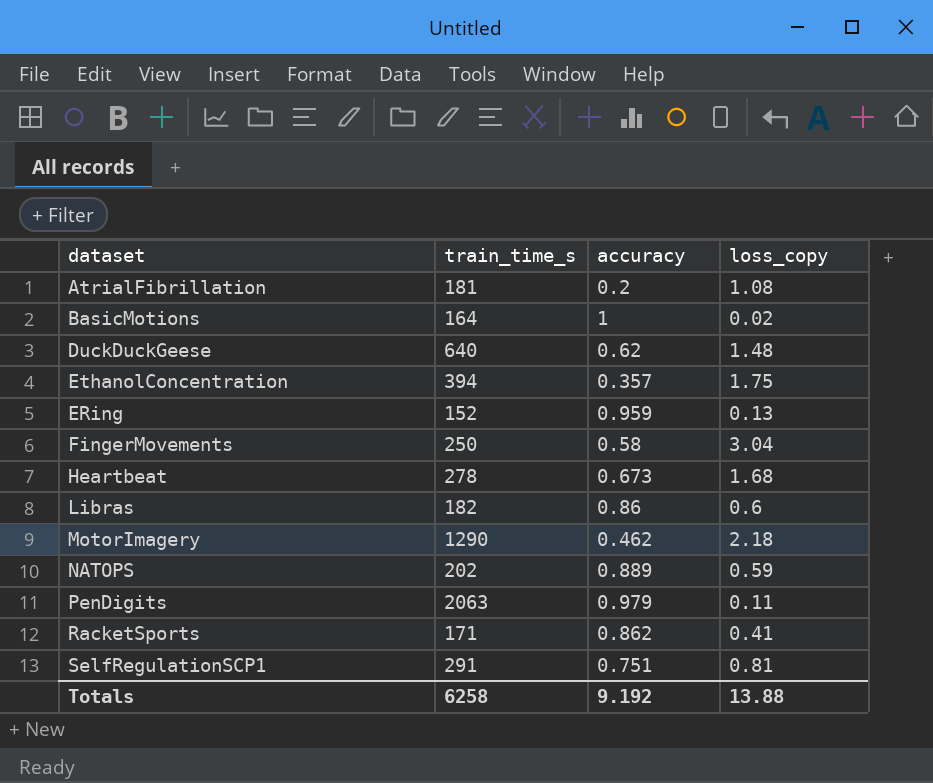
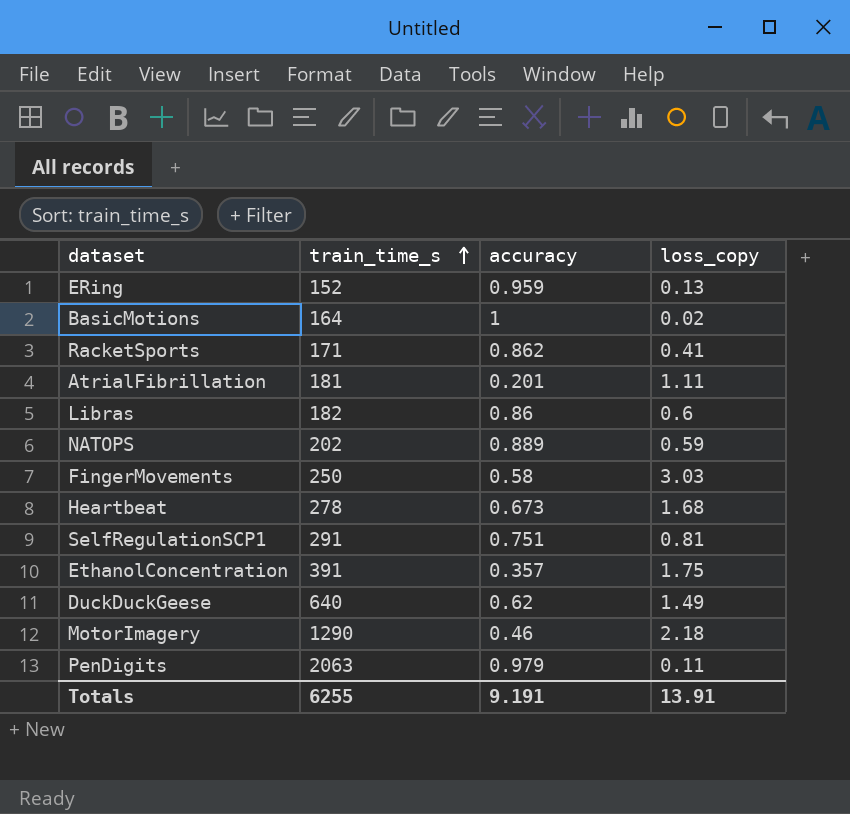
row order: none -> train_time_s ascending
AtrialFibrillation | accuracy: 0.2 -> 0.201
AtrialFibrillation | loss_copy: 1.08 -> 1.11
FingerMovements | loss_copy: 3.04 -> 3.03
EthanolConcentration | train_time_s: 394 -> 391
DuckDuckGeese | loss_copy: 1.48 -> 1.49
MotorImagery | accuracy: 0.462 -> 0.46
Totals | train_time_s: 6258 -> 6255
Totals | accuracy: 9.192 -> 9.191
Totals | loss_copy: 13.88 -> 13.91

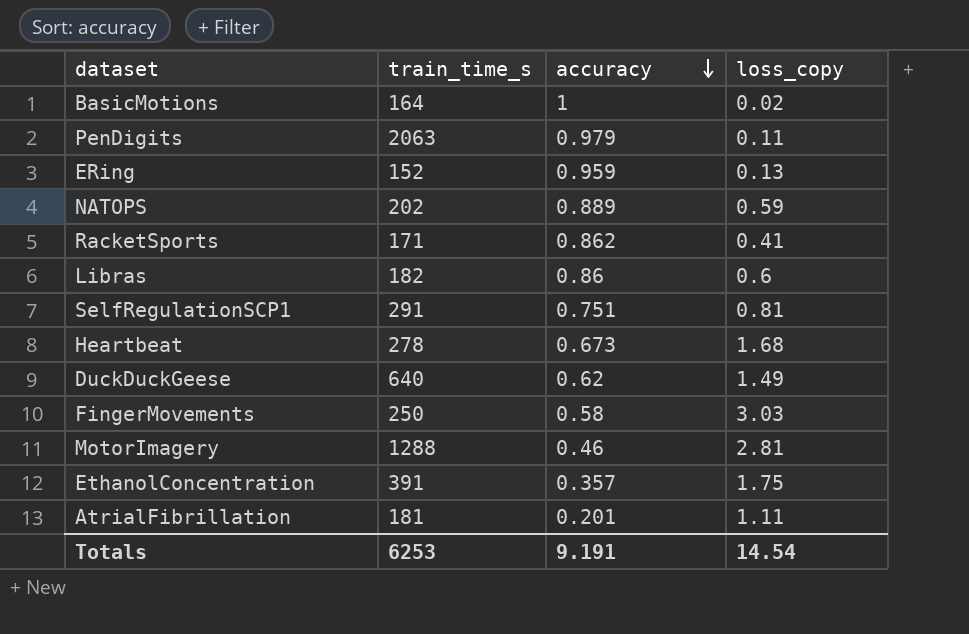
row order: train_time_s ascending -> accuracy descending
MotorImagery | train_time_s: 1290 -> 1288
MotorImagery | loss_copy: 2.18 -> 2.81
Totals | train_time_s: 6255 -> 6253
Totals | loss_copy: 13.91 -> 14.54

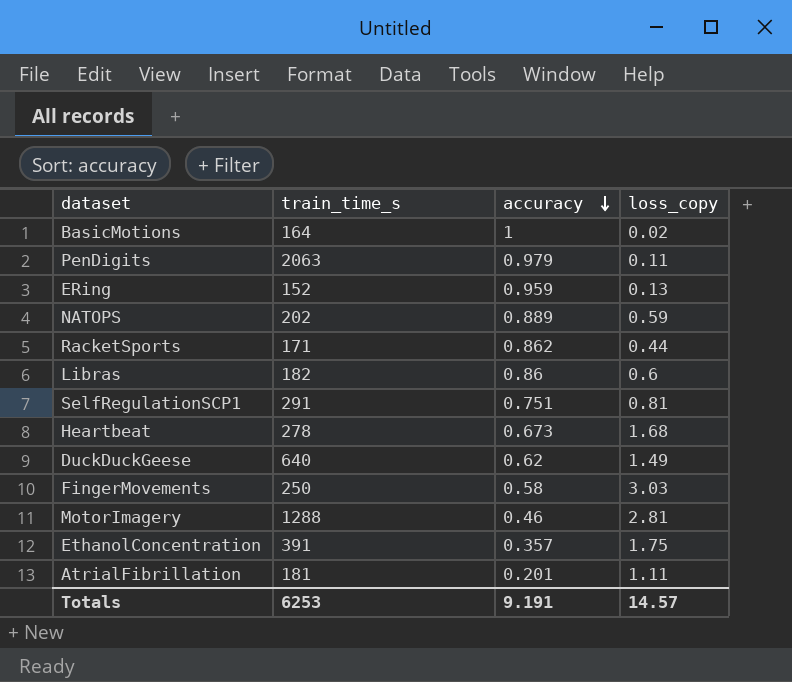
RacketSports | loss_copy: 0.41 -> 0.44
Totals | loss_copy: 14.54 -> 14.57

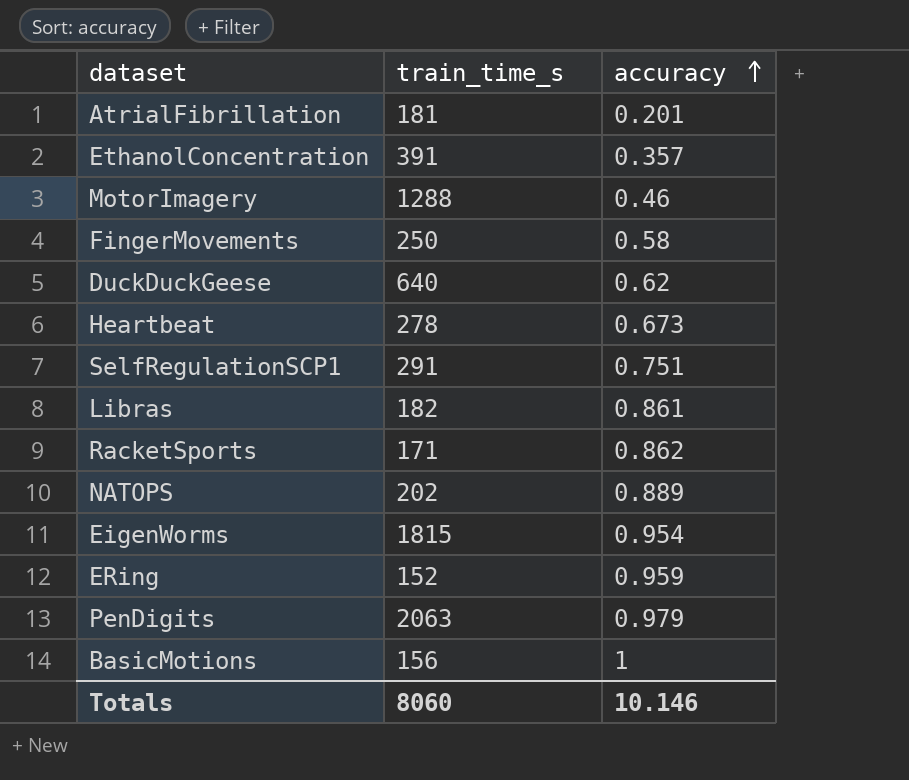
row order: accuracy descending -> accuracy ascending
column loss_copy | position: 4 -> none
Libras | accuracy: 0.86 -> 0.861
row EigenWorms: none -> 1815 | 0.954
BasicMotions | train_time_s: 164 -> 156
Totals | train_time_s: 6253 -> 8060
Totals | accuracy: 9.191 -> 10.146

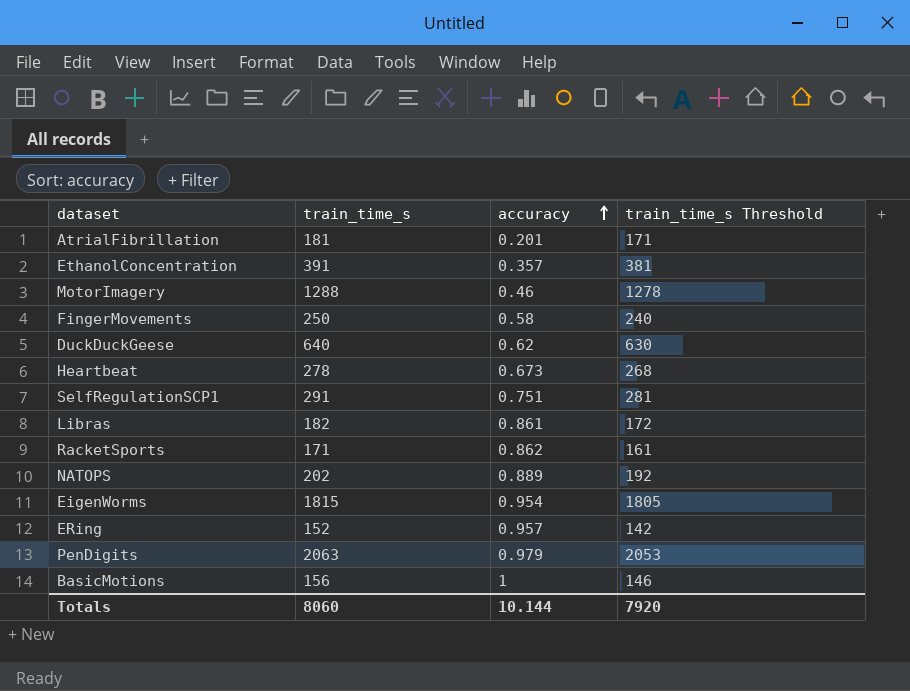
column train_time_s Threshold | formula: none -> [train_time_s] - 10
ERing | accuracy: 0.959 -> 0.957
Totals | accuracy: 10.146 -> 10.144

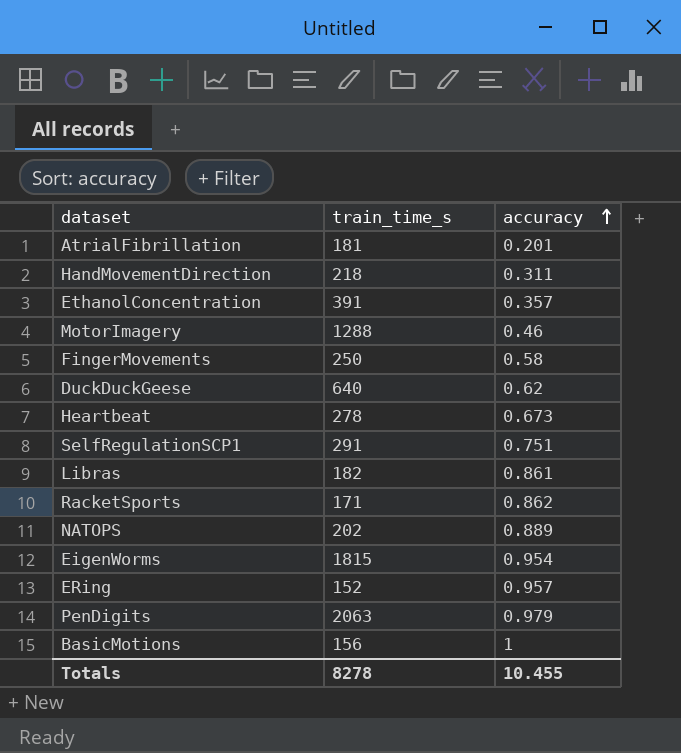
column train_time_s Threshold | formula: [train_time_s] - 10 -> none
row HandMovementDirection: none -> 218 | 0.311
Totals | train_time_s: 8060 -> 8278
Totals | accuracy: 10.144 -> 10.455

